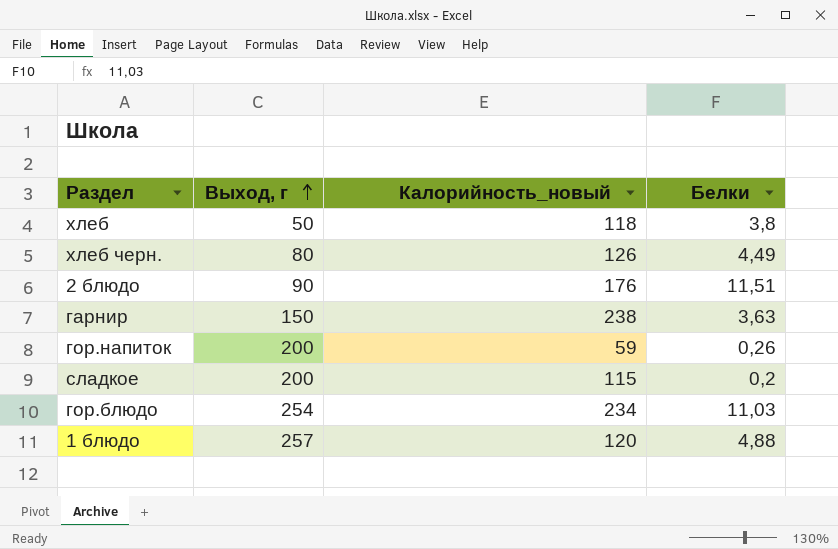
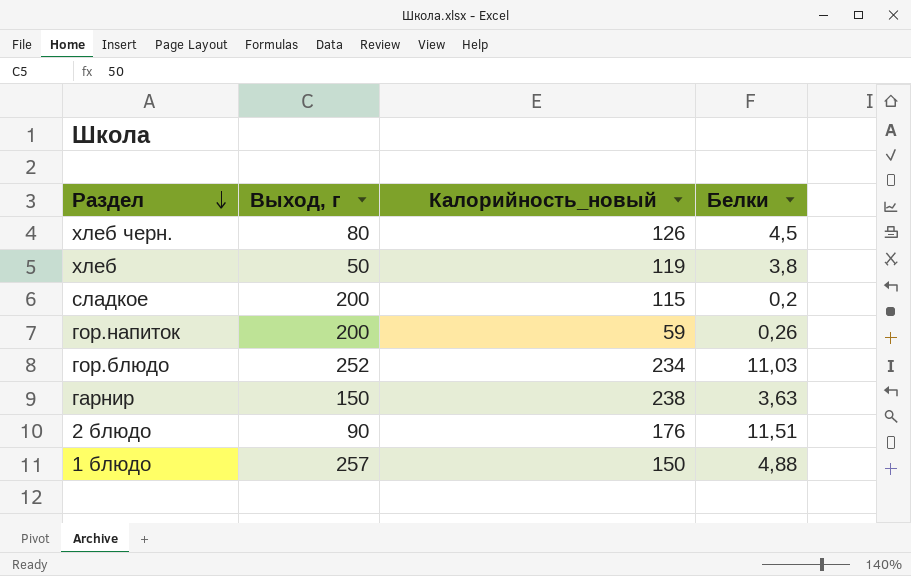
row order: Выход, г ascending -> Раздел descending
хлеб черн. | Белки: 4,49 -> 4,5
хлеб | Калорийность_новый: 118 -> 119
гор.блюдо | Выход, г: 254 -> 252
1 блюдо | Калорийность_новый: 120 -> 150

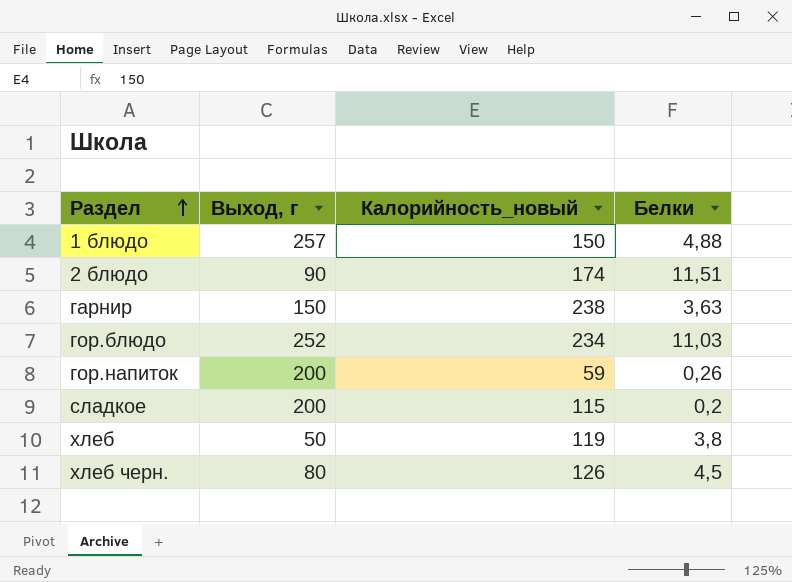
row order: Раздел descending -> Раздел ascending
2 блюдо | Калорийность_новый: 176 -> 174

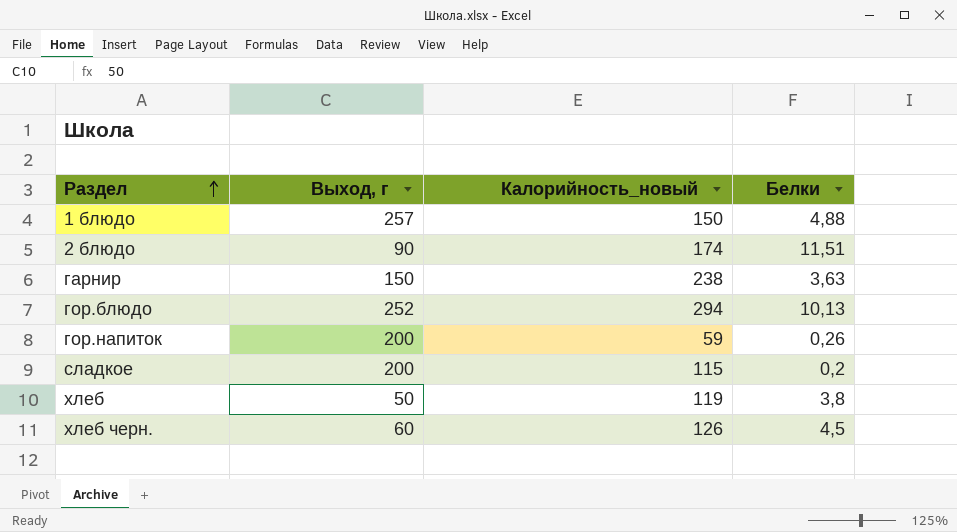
гор.блюдо | Калорийность_новый: 234 -> 294
гор.блюдо | Белки: 11,03 -> 10,13
хлеб черн. | Выход, г: 80 -> 60

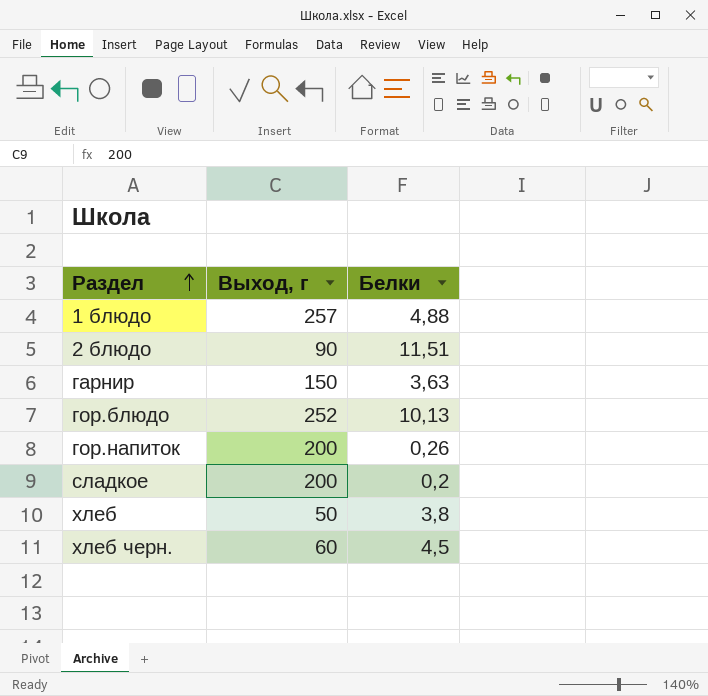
column Калорийность_новый | position: 3 -> none

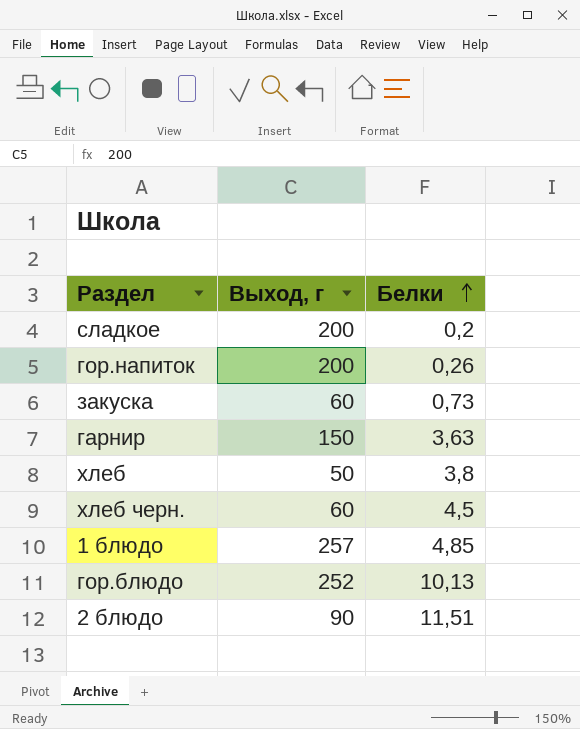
row order: Раздел ascending -> Белки ascending
row закуска: none -> 60 | 0,73
1 блюдо | Белки: 4,88 -> 4,85

